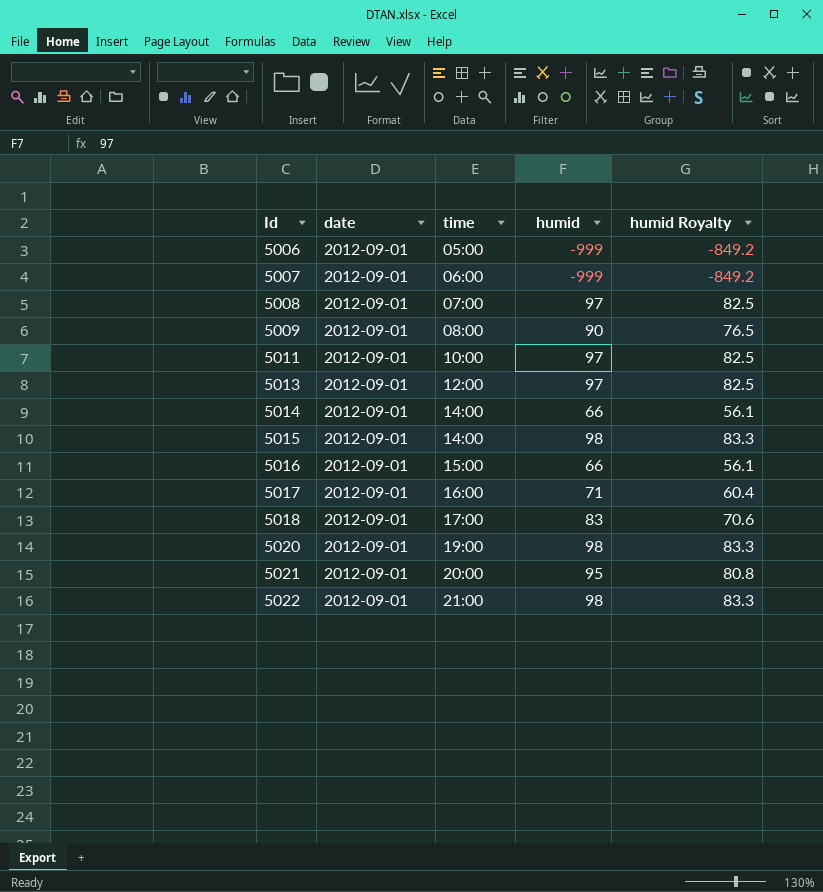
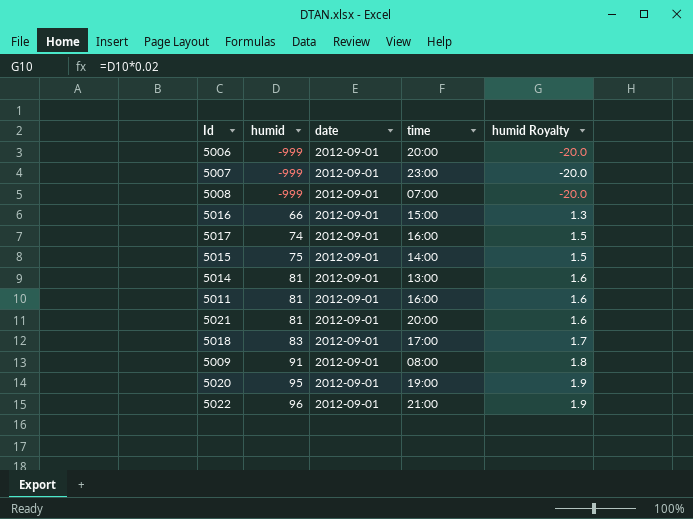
row order: Id ascending -> humid ascending
column humid | position: 4 -> 2
column humid Royalty | formula: [humid] * 0.85 -> [humid] * 0.02
row 5013: 2012-09-01 | 12:00 | 97 | 82.5 -> none
5006 | time: 05:00 -> 20:00
5007 | time: 06:00 -> 23:00
5008 | humid: 97 -> -999
5017 | humid: 71 -> 74
5015 | humid: 98 -> 75
5014 | humid: 66 -> 81
5014 | time: 14:00 -> 13:00
5011 | humid: 97 -> 81
5011 | time: 10:00 -> 16:00
5021 | humid: 95 -> 81
5009 | humid: 90 -> 91
5020 | humid: 98 -> 95
5022 | humid: 98 -> 96

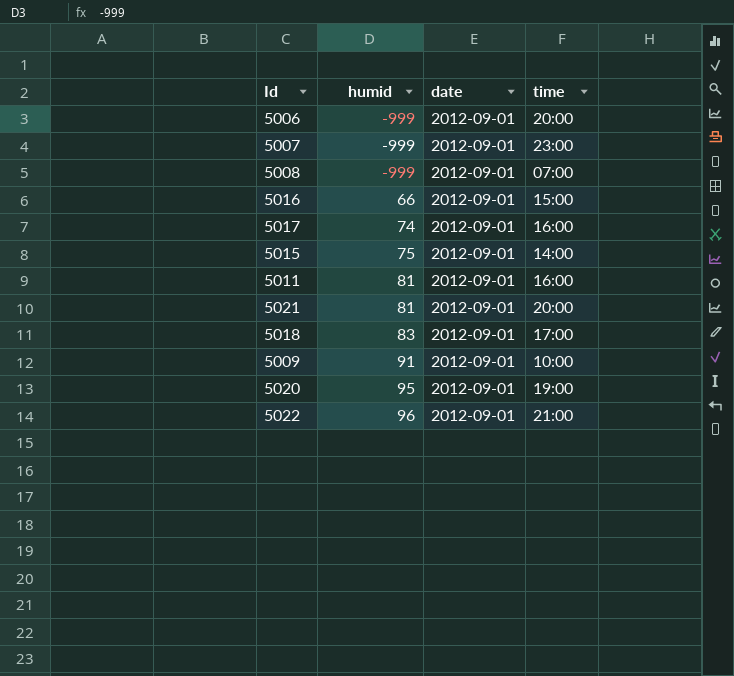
column humid Royalty | formula: [humid] * 0.02 -> none
row 5014: 81 | 2012-09-01 | 13:00 | 1.6 -> none
5009 | time: 08:00 -> 10:00

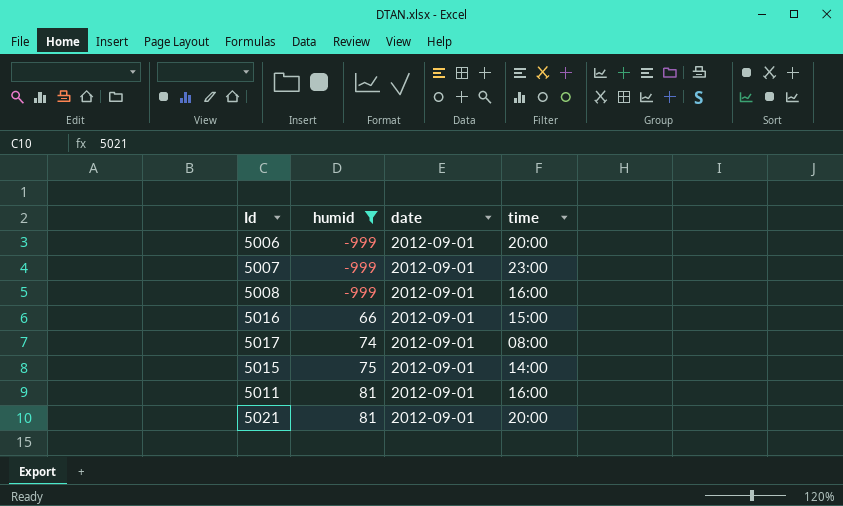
filter: none -> humid <= 81
5008 | time: 07:00 -> 16:00
5017 | time: 16:00 -> 08:00

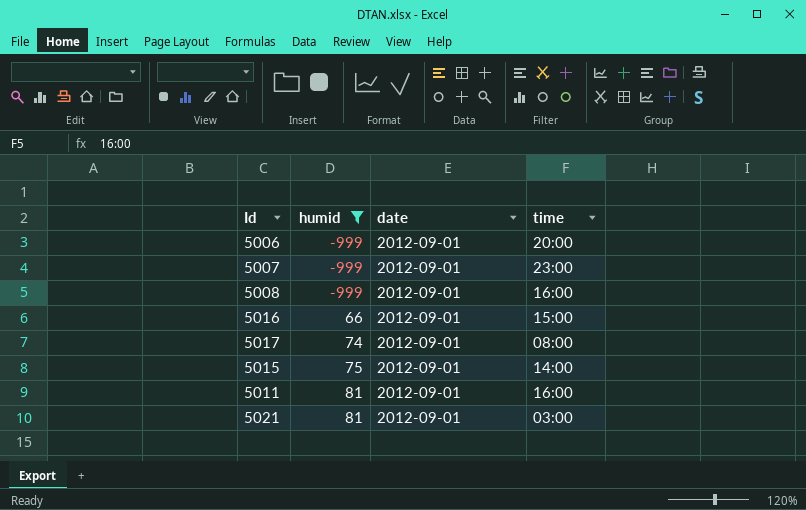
5021 | time: 20:00 -> 03:00

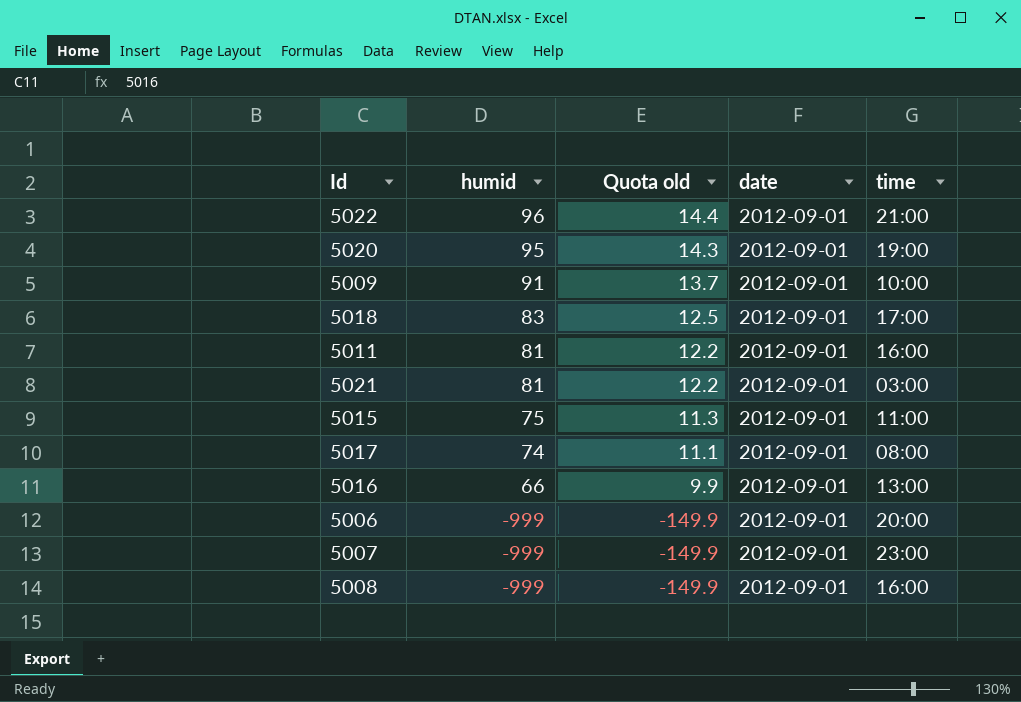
filter: humid <= 81 -> none
row order: humid ascending -> humid descending
column Quota old | formula: none -> [humid] * 0.15
5015 | time: 14:00 -> 11:00
5016 | time: 15:00 -> 13:00

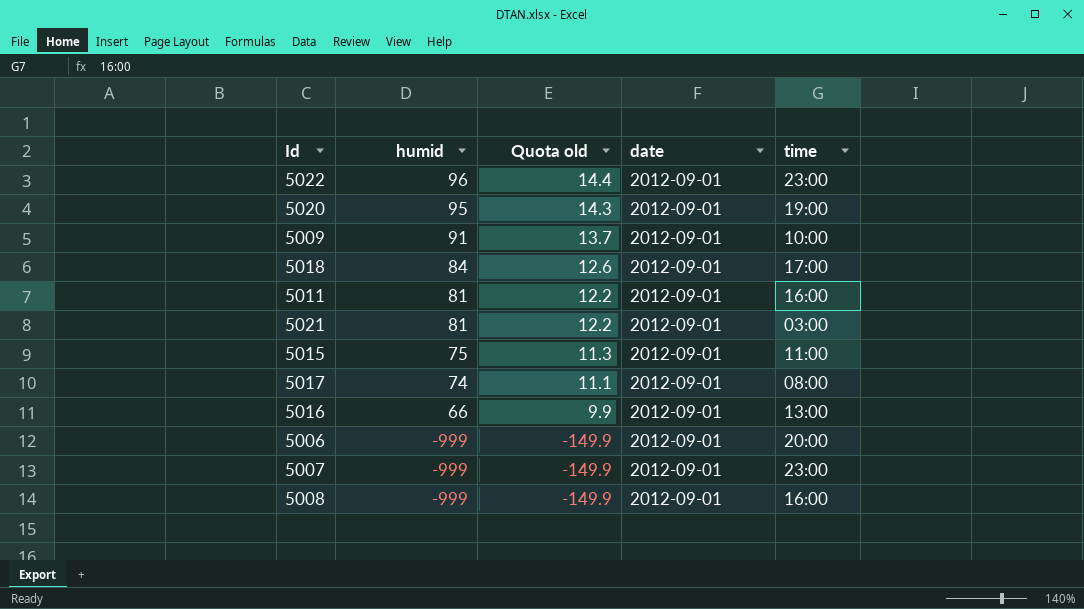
5022 | time: 21:00 -> 23:00
5018 | humid: 83 -> 84
5018 | Quota old: 12.5 -> 12.6

